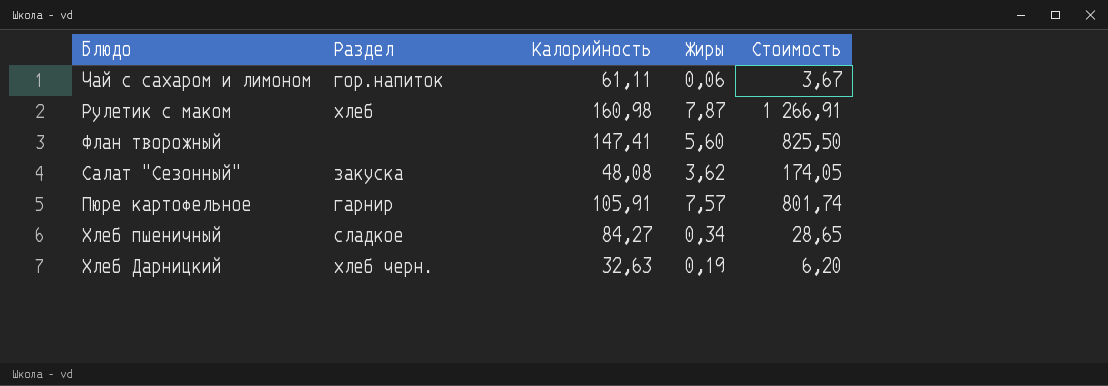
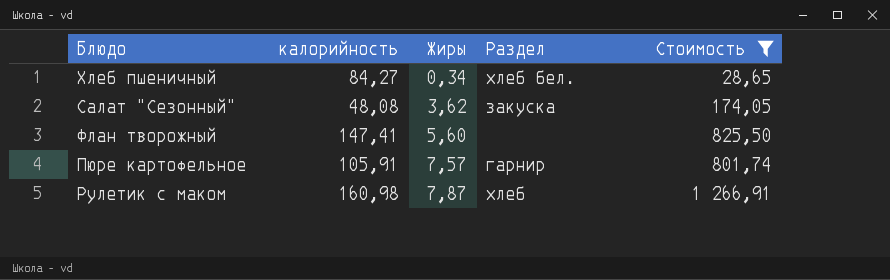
filter: none -> Стоимость >= 28,65
row order: none -> Жиры ascending
column name: Калорийность -> калорийность
column Раздел | position: 2 -> 4
Хлеб пшеничный | Раздел: сладкое -> хлеб бел.

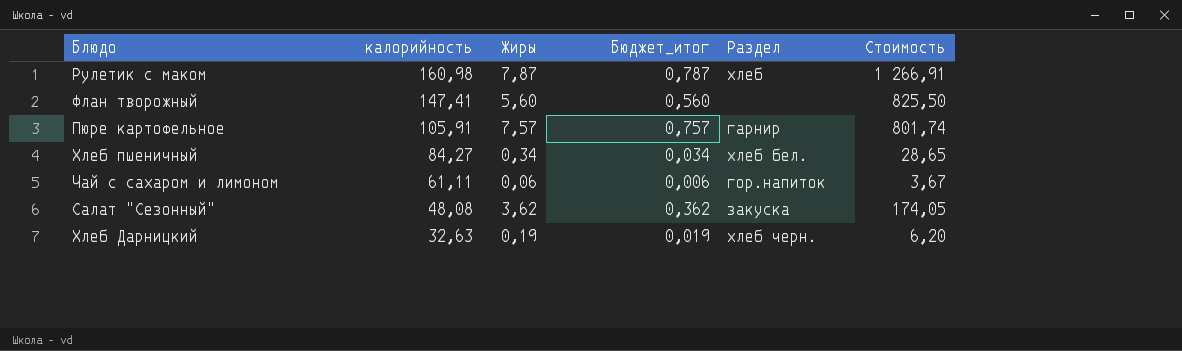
filter: Стоимость >= 28,65 -> none
row order: Жиры ascending -> калорийность descending
column Бюджет_итог | formula: none -> [Жиры] * 0,1

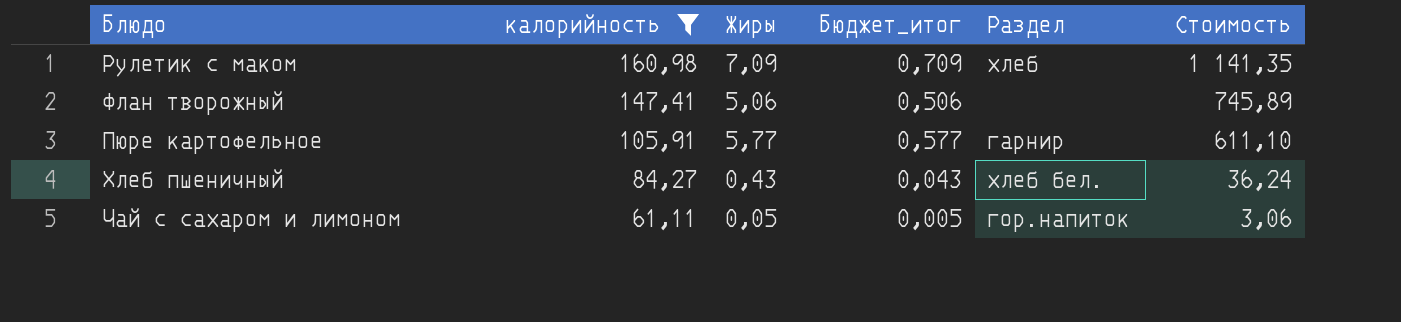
filter: none -> калорийность >= 61,11
Рулетик с маком | Жиры: 7,87 -> 7,09
Рулетик с маком | Бюджет_итог: 0,787 -> 0,709
Рулетик с маком | Стоимость: 1 266,91 -> 1 141,35
Флан творожный | Жиры: 5,60 -> 5,06
Флан творожный | Бюджет_итог: 0,560 -> 0,506
Флан творожный | Стоимость: 825,50 -> 745,89
Пюре картофельное | Жиры: 7,57 -> 5,77
Пюре картофельное | Бюджет_итог: 0,757 -> 0,577
Пюре картофельное | Стоимость: 801,74 -> 611,10
Хлеб пшеничный | Жиры: 0,34 -> 0,43
Хлеб пшеничный | Бюджет_итог: 0,034 -> 0,043
Хлеб пшеничный | Стоимость: 28,65 -> 36,24
Чай с сахаром и лимоном | Жиры: 0,06 -> 0,05
Чай с сахаром и лимоном | Бюджет_итог: 0,006 -> 0,005
Чай с сахаром и лимоном | Стоимость: 3,67 -> 3,06

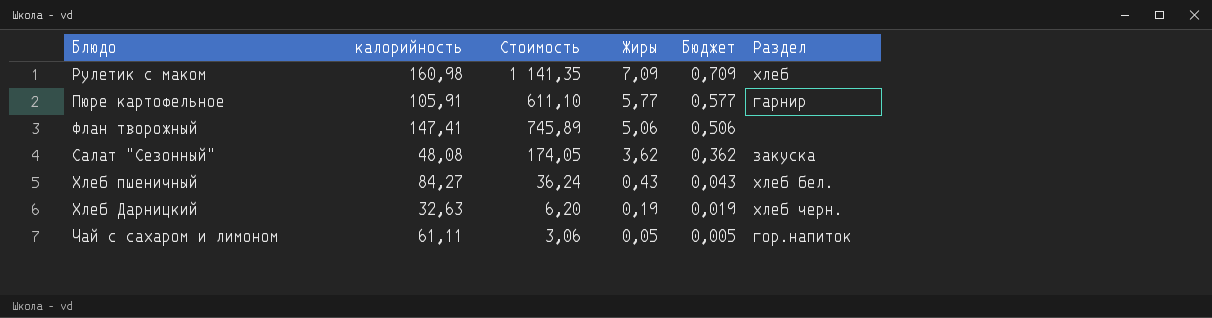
filter: калорийность >= 61,11 -> none
row order: калорийность descending -> Жиры descending
column Стоимость | position: 6 -> 3
column name: Бюджет_итог -> Бюджет

